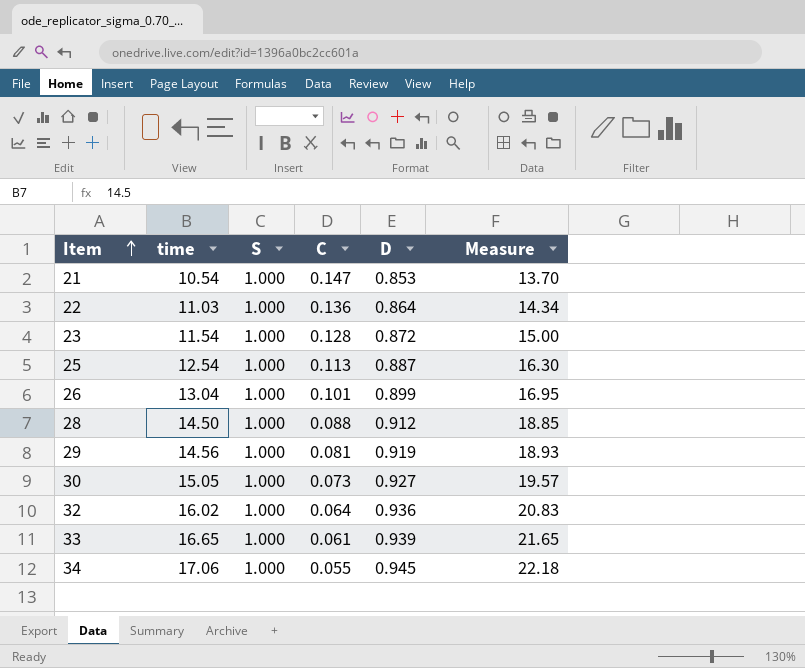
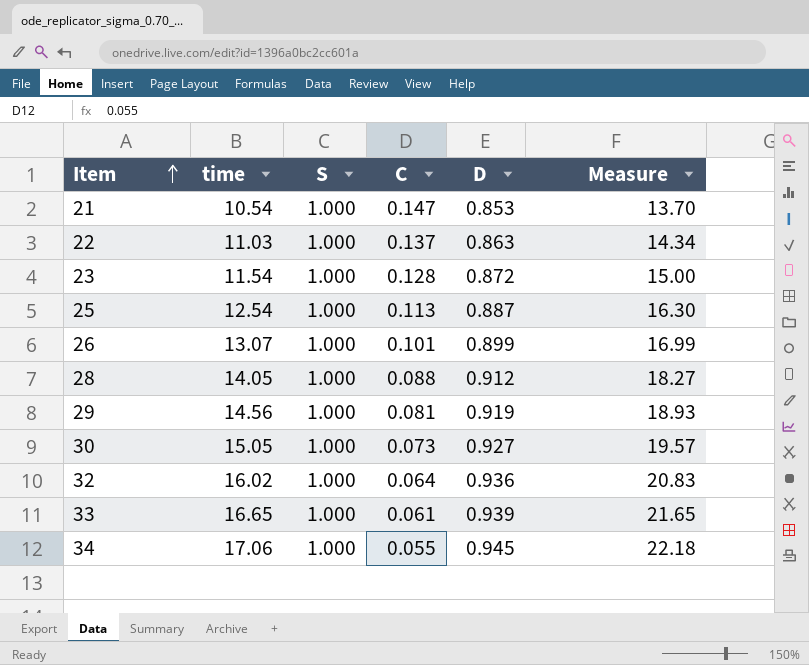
22 | C: 0.136 -> 0.137
22 | D: 0.864 -> 0.863
26 | time: 13.04 -> 13.07
26 | Measure: 16.95 -> 16.99
28 | time: 14.50 -> 14.05
28 | Measure: 18.85 -> 18.27

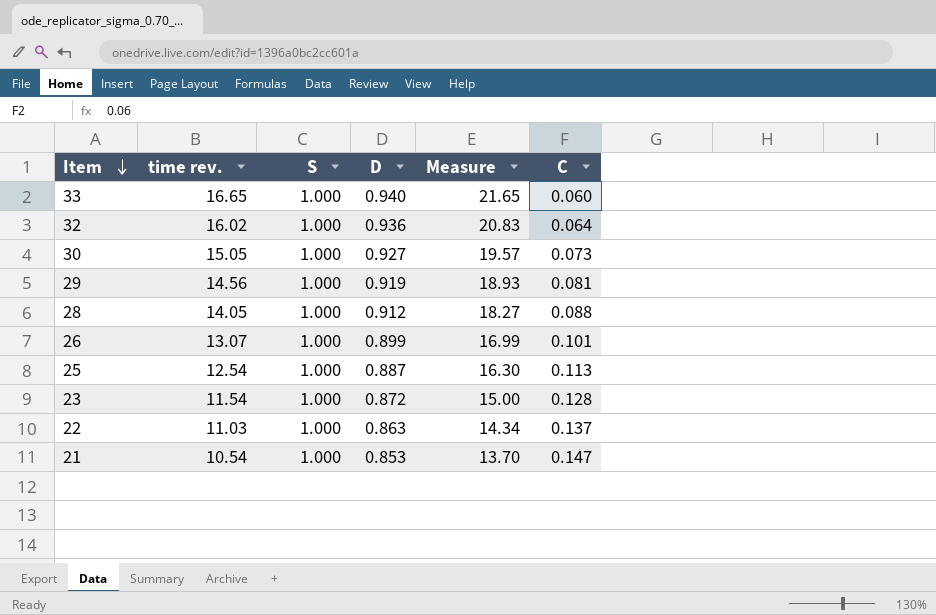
row order: Item ascending -> Item descending
column name: time -> time rev.
column C | position: 4 -> 6
row 34: 17.06 | 1.000 | 0.055 | 0.945 | 22.18 -> none
33 | D: 0.939 -> 0.940
33 | C: 0.061 -> 0.060

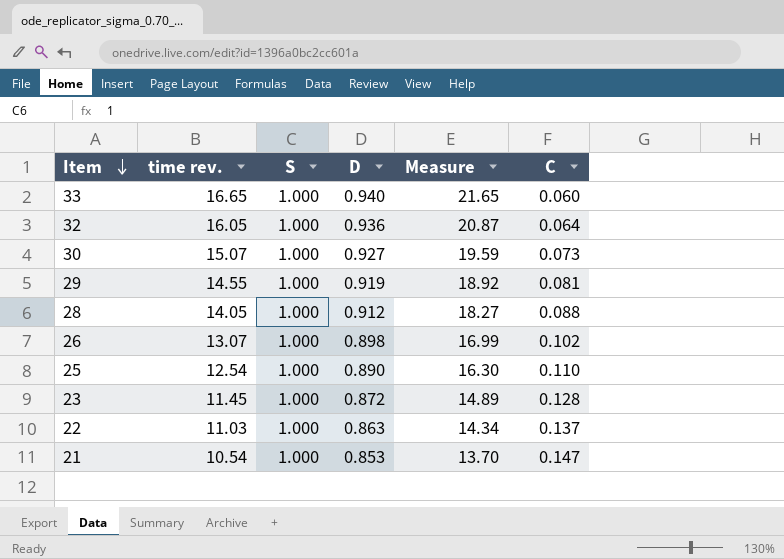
32 | time rev.: 16.02 -> 16.05
32 | Measure: 20.83 -> 20.87
30 | time rev.: 15.05 -> 15.07
30 | Measure: 19.57 -> 19.59
29 | time rev.: 14.56 -> 14.55
29 | Measure: 18.93 -> 18.92
26 | D: 0.899 -> 0.898
26 | C: 0.101 -> 0.102
25 | D: 0.887 -> 0.890
25 | C: 0.113 -> 0.110
23 | time rev.: 11.54 -> 11.45
23 | Measure: 15.00 -> 14.89

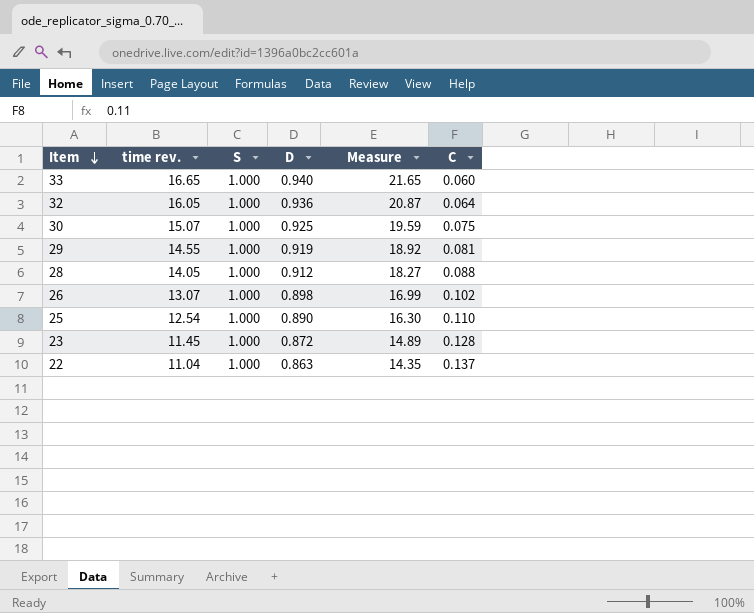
row 21: 10.54 | 1.000 | 0.853 | 13.70 | 0.147 -> none
30 | D: 0.927 -> 0.925
30 | C: 0.073 -> 0.075
22 | time rev.: 11.03 -> 11.04
22 | Measure: 14.34 -> 14.35

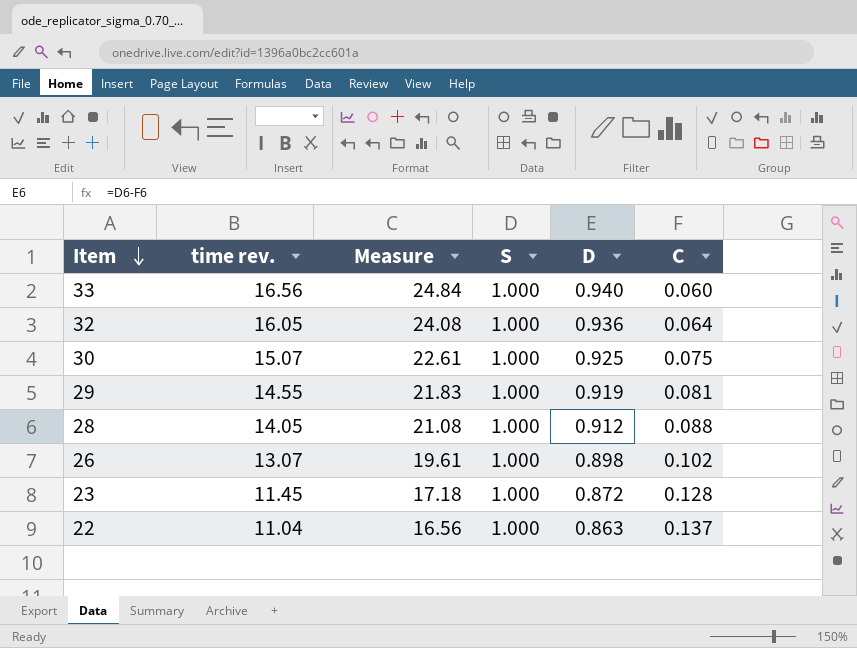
column Measure | formula: [time rev.] * 1.3 -> [time rev.] * 1.5
column Measure | position: 5 -> 3
row 25: 12.54 | 1.000 | 0.890 | 16.30 | 0.110 -> none
33 | time rev.: 16.65 -> 16.56

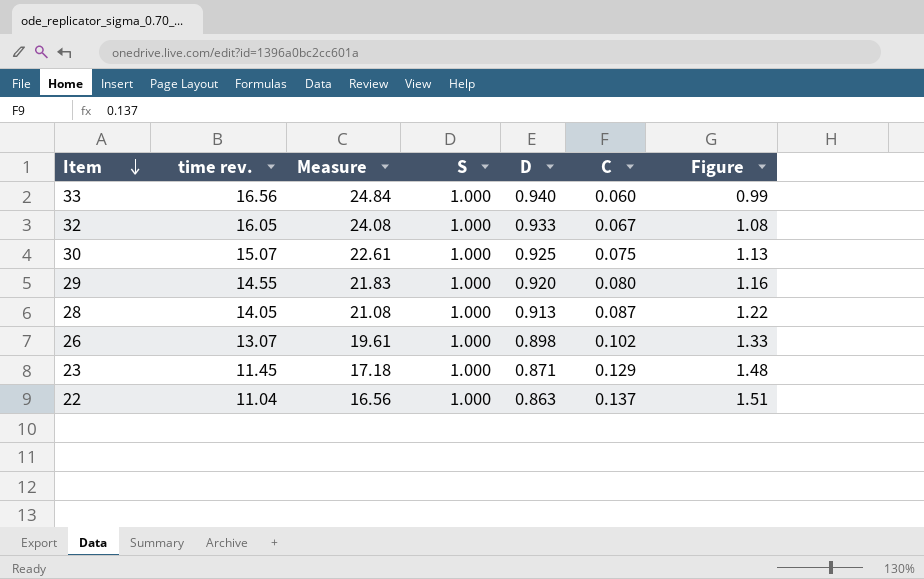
column Figure | formula: none -> [time rev.] * [C]
32 | D: 0.936 -> 0.933
32 | C: 0.064 -> 0.067
29 | D: 0.919 -> 0.920
29 | C: 0.081 -> 0.080
28 | D: 0.912 -> 0.913
28 | C: 0.088 -> 0.087
23 | D: 0.872 -> 0.871
23 | C: 0.128 -> 0.129

